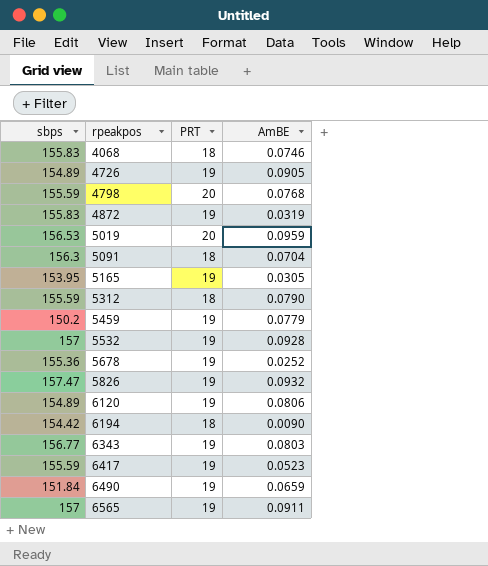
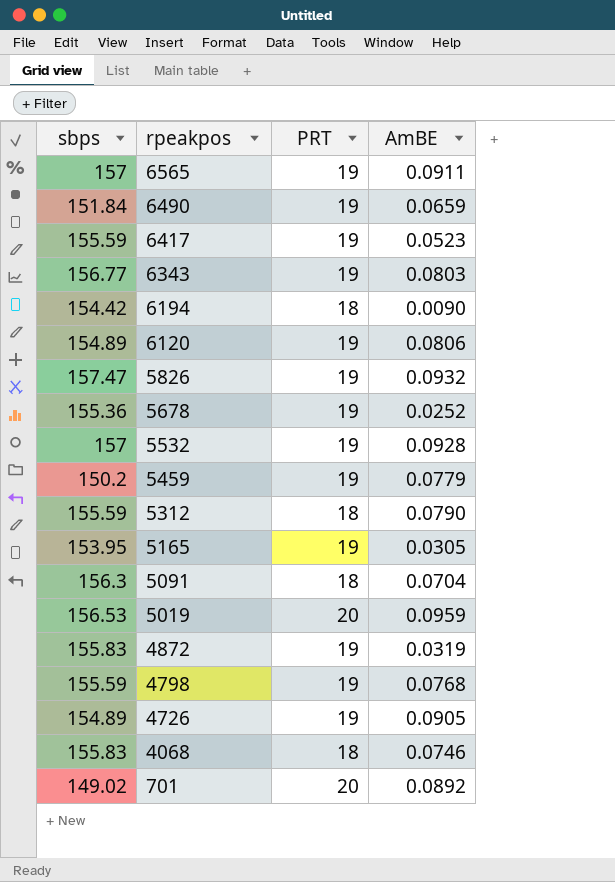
row order: rpeakpos ascending -> rpeakpos descending
4798 | PRT: 20 -> 19
row 701: none -> 149.02 | 20 | 0.0892

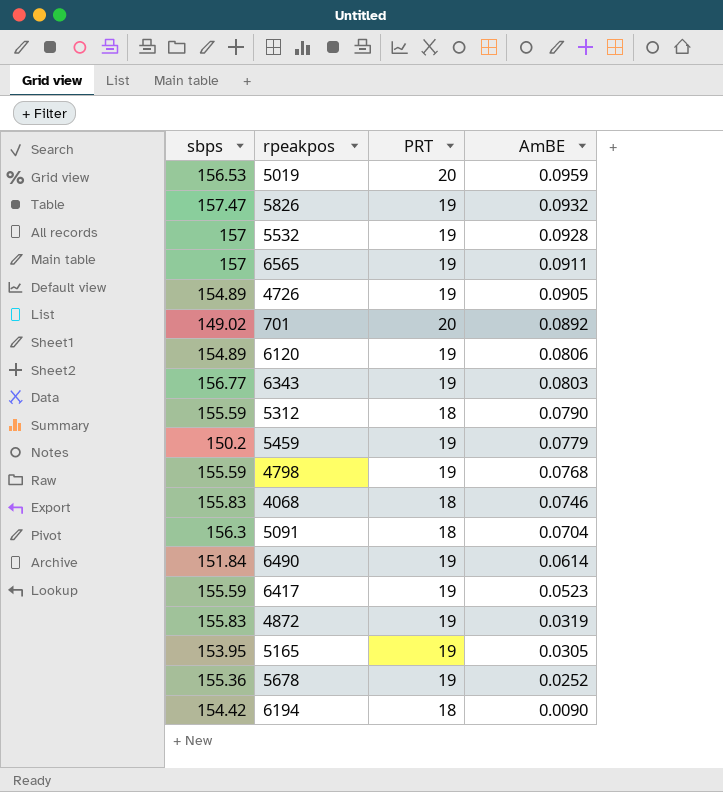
row order: rpeakpos descending -> AmBE descending
6490 | AmBE: 0.0659 -> 0.0614

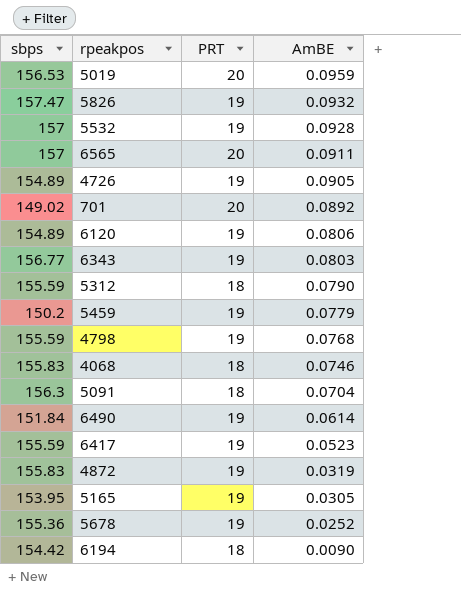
6565 | PRT: 19 -> 20

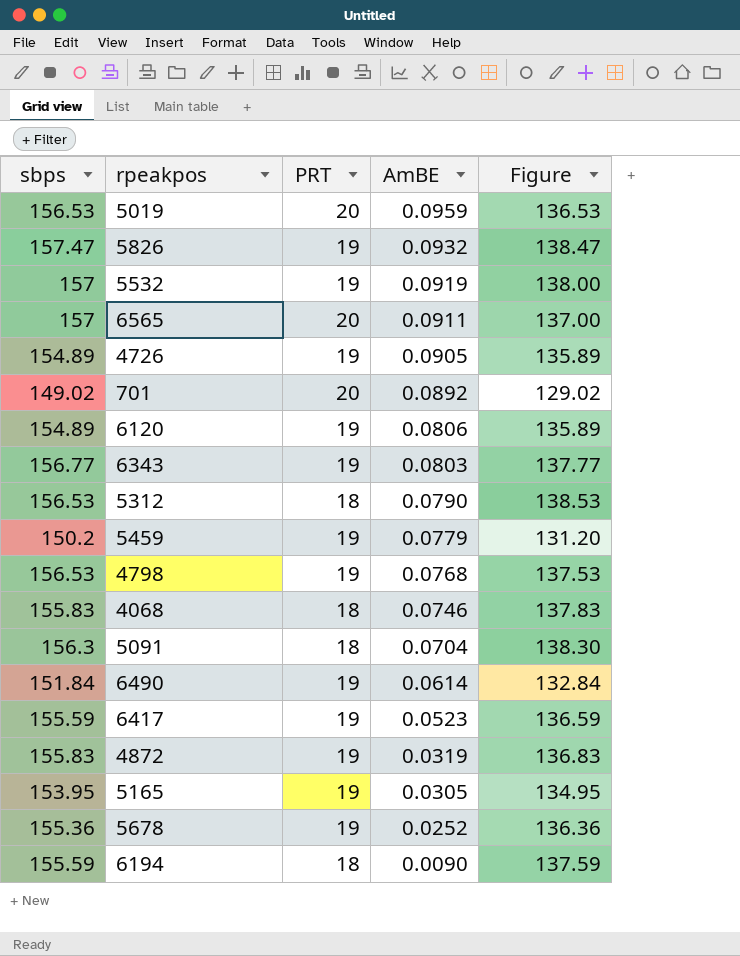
column Figure | formula: none -> [sbps] - [PRT]
5532 | AmBE: 0.0928 -> 0.0919
5312 | sbps: 155.59 -> 156.53
4798 | sbps: 155.59 -> 156.53
6194 | sbps: 154.42 -> 155.59

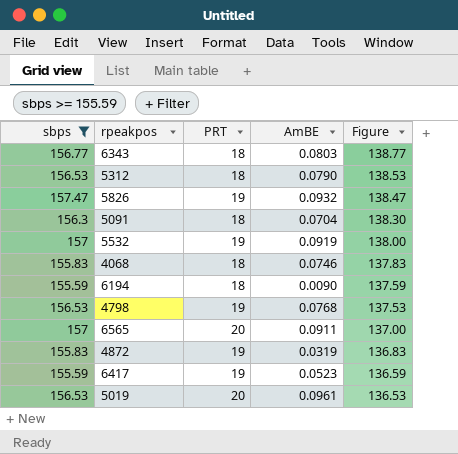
filter: none -> sbps >= 155.59
row order: AmBE descending -> Figure descending
6343 | PRT: 19 -> 18
6343 | Figure: 137.77 -> 138.77
5019 | AmBE: 0.0959 -> 0.0961

